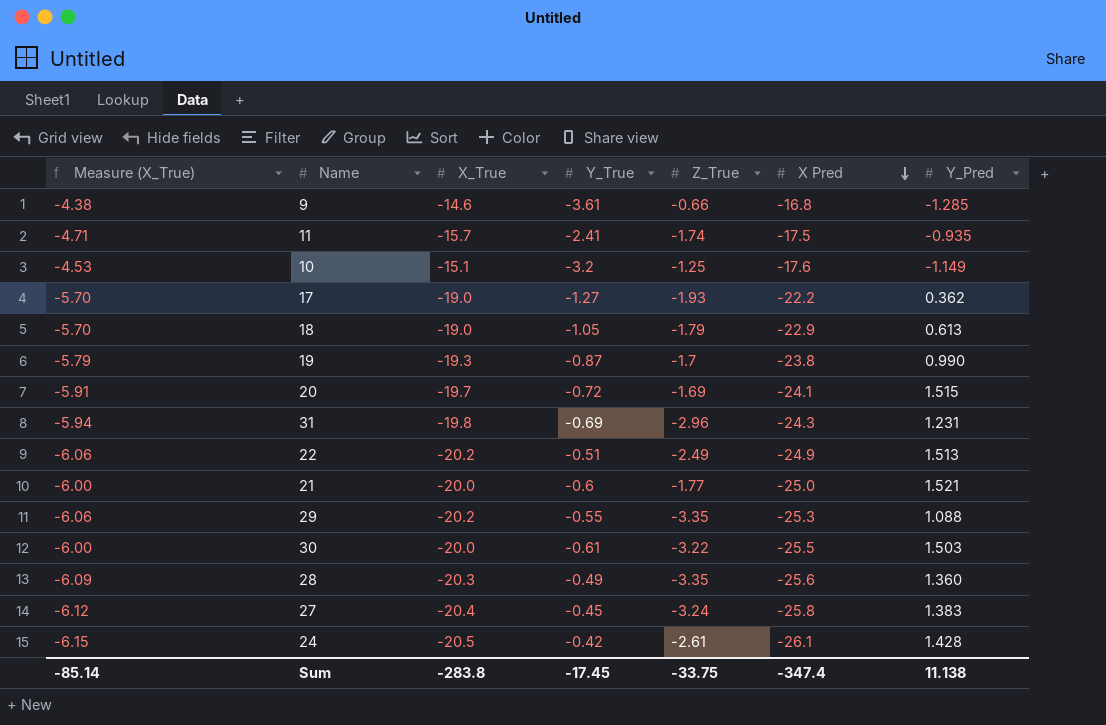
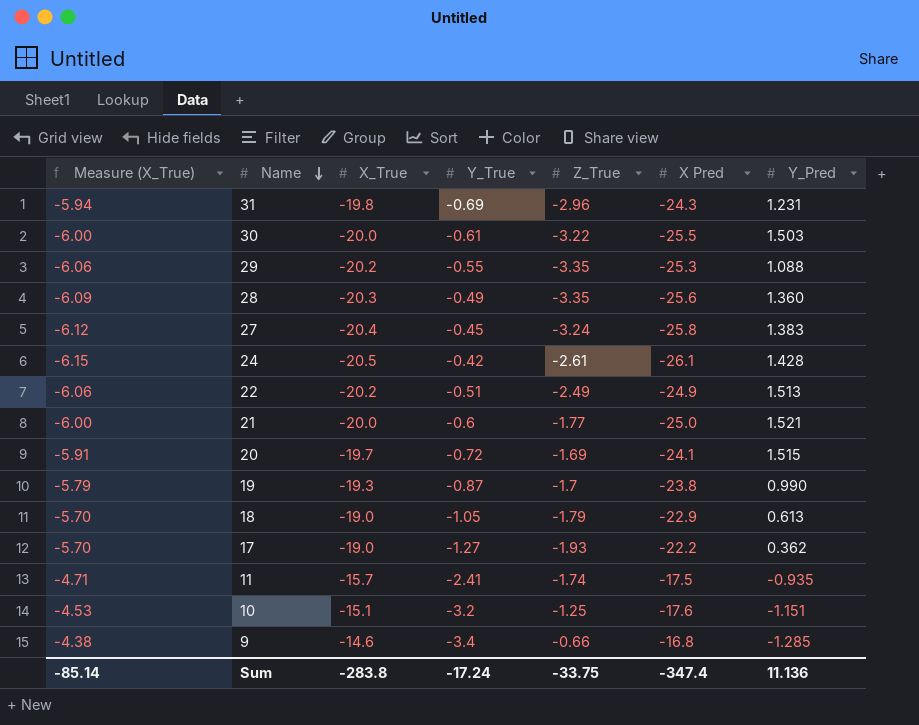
row order: X Pred descending -> Name descending
10 | Y_Pred: -1.149 -> -1.151
9 | Y_True: -3.61 -> -3.4
Sum | Y_True: -17.45 -> -17.24
Sum | Y_Pred: 11.138 -> 11.136

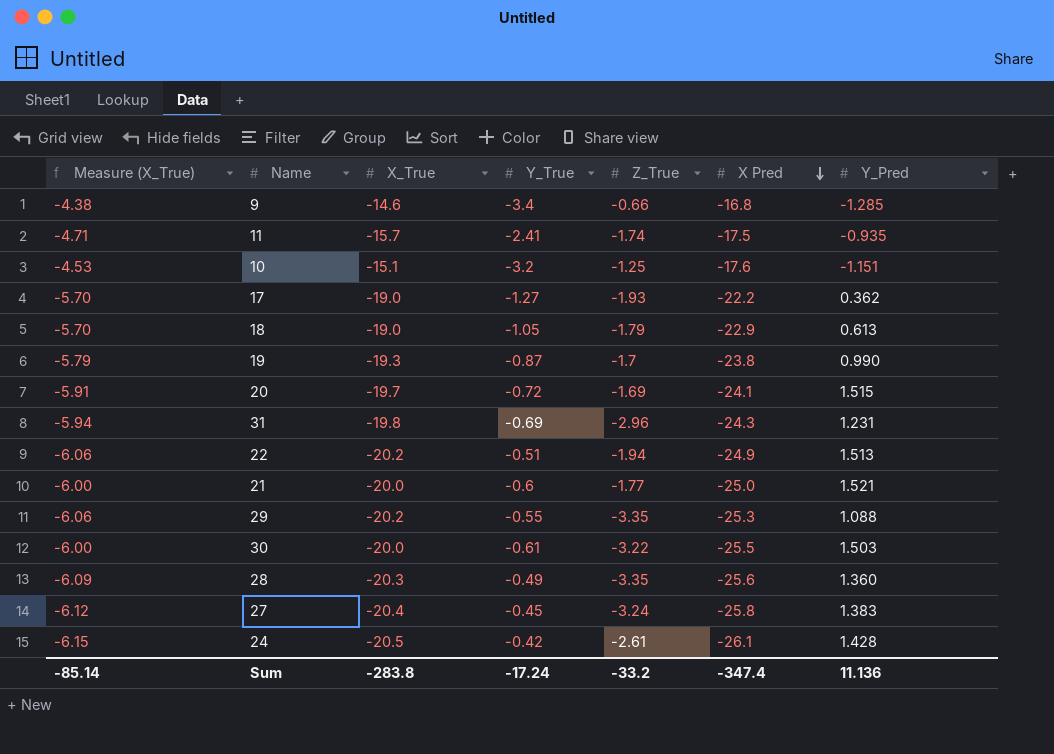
row order: Name descending -> X Pred descending
22 | Z_True: -2.49 -> -1.94
Sum | Z_True: -33.75 -> -33.2

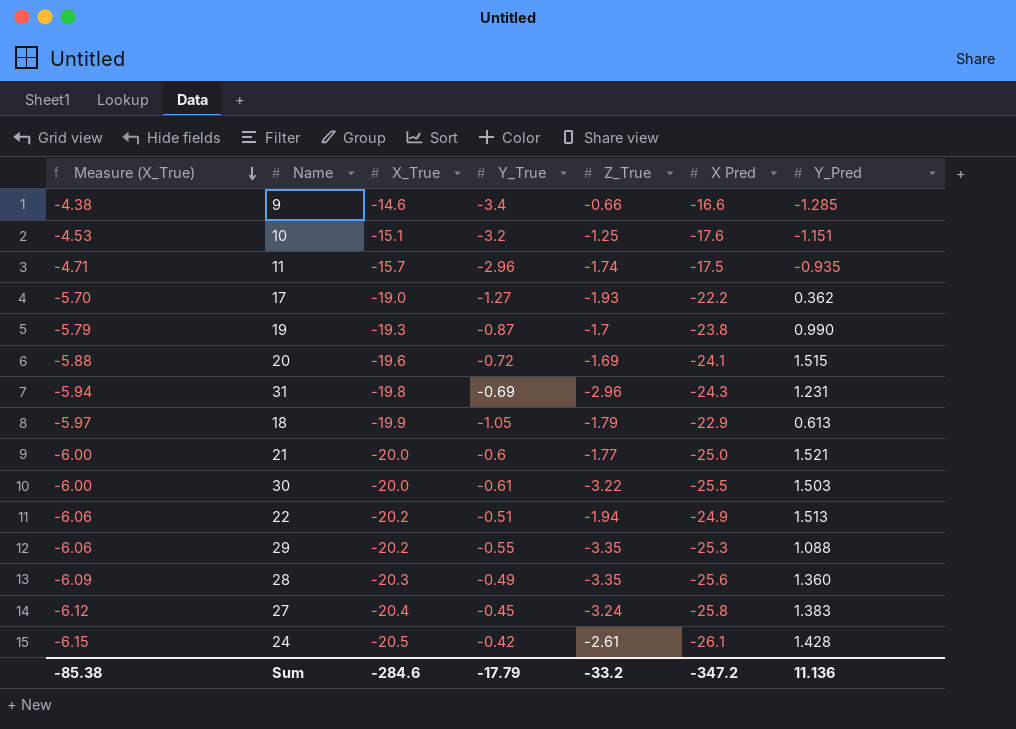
row order: X Pred descending -> Measure (X_True) descending
9 | X Pred: -16.8 -> -16.6
11 | Y_True: -2.41 -> -2.96
20 | Measure (X_True): -5.91 -> -5.88
20 | X_True: -19.7 -> -19.6
18 | Measure (X_True): -5.70 -> -5.97
18 | X_True: -19.0 -> -19.9
Sum | Measure (X_True): -85.14 -> -85.38
Sum | X_True: -283.8 -> -284.6
Sum | Y_True: -17.24 -> -17.79
Sum | X Pred: -347.4 -> -347.2

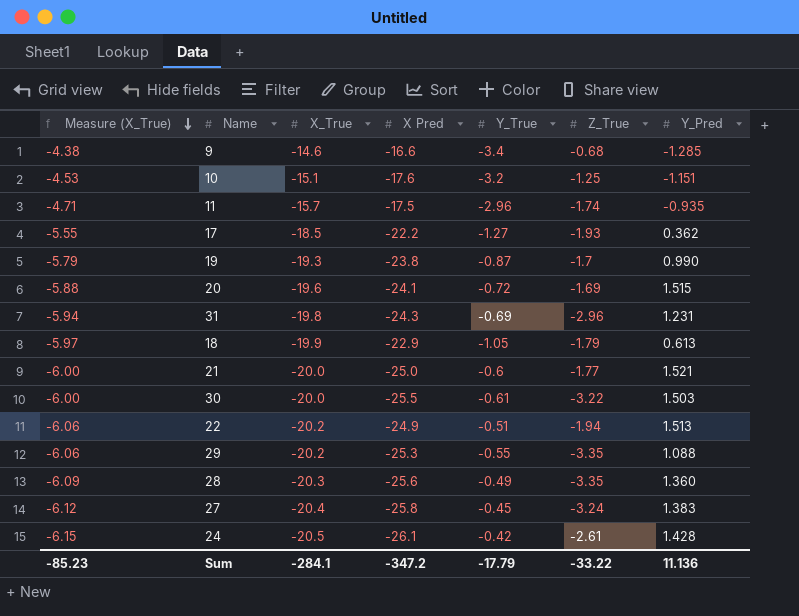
column X Pred | position: 6 -> 4
9 | Z_True: -0.66 -> -0.68
17 | Measure (X_True): -5.70 -> -5.55
17 | X_True: -19.0 -> -18.5
Sum | Measure (X_True): -85.38 -> -85.23
Sum | X_True: -284.6 -> -284.1
Sum | Z_True: -33.2 -> -33.22

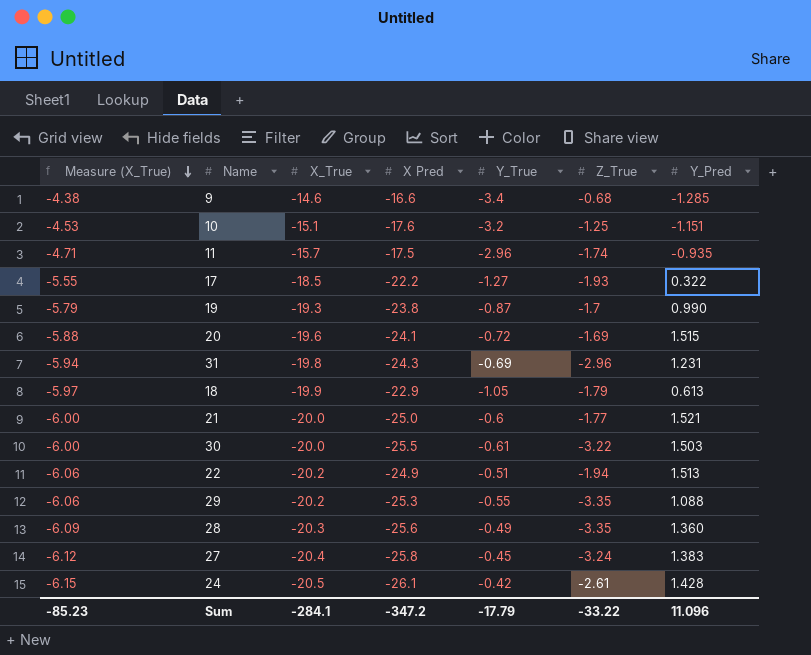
17 | Y_Pred: 0.362 -> 0.322
Sum | Y_Pred: 11.136 -> 11.096

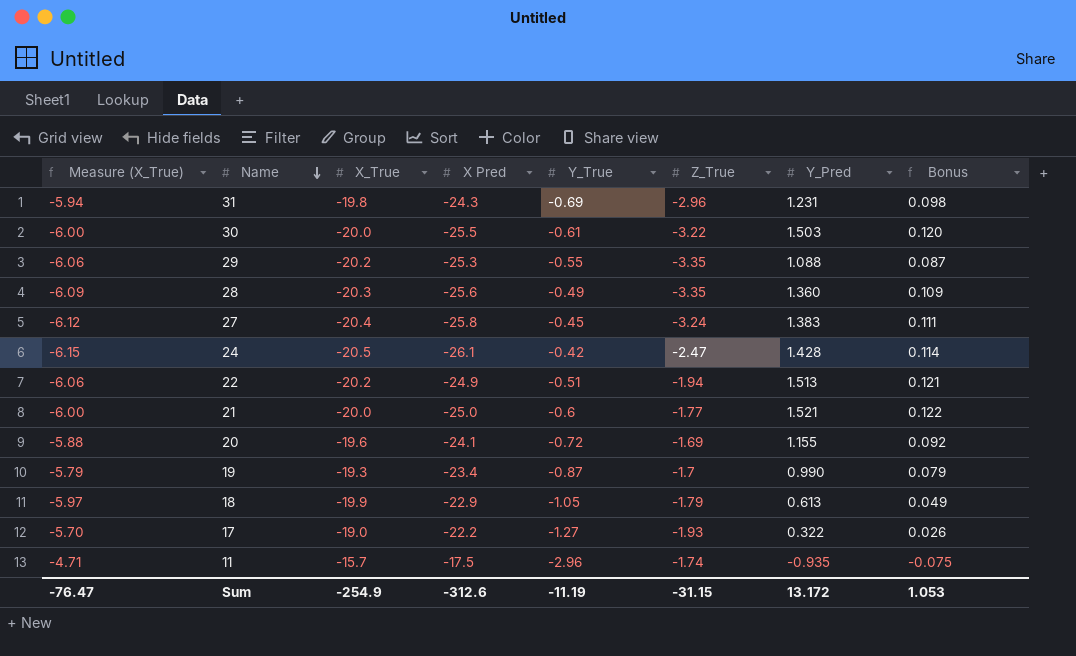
row order: Measure (X_True) descending -> Name descending
column Bonus | formula: none -> [Y_Pred] * 0.08
row 9: -4.38 | -14.6 | -16.6 | -3.4 | -0.68 | -1.285 -> none
row 10: -4.53 | -15.1 | -17.6 | -3.2 | -1.25 | -1.151 -> none
24 | Z_True: -2.61 -> -2.47
20 | Y_Pred: 1.515 -> 1.155
19 | X Pred: -23.8 -> -23.4
17 | Measure (X_True): -5.55 -> -5.70
17 | X_True: -18.5 -> -19.0
Sum | Measure (X_True): -85.23 -> -76.47
Sum | X_True: -284.1 -> -254.9
Sum | X Pred: -347.2 -> -312.6
Sum | Y_True: -17.79 -> -11.19
Sum | Z_True: -33.22 -> -31.15
Sum | Y_Pred: 11.096 -> 13.172

